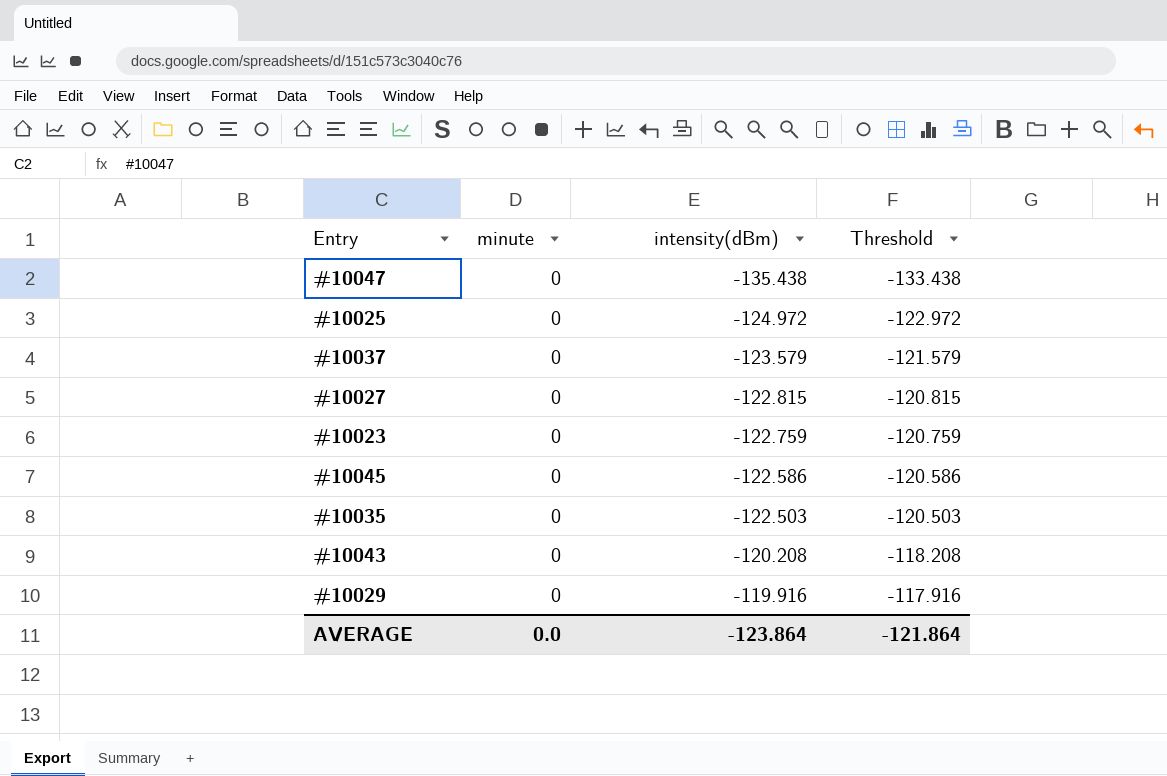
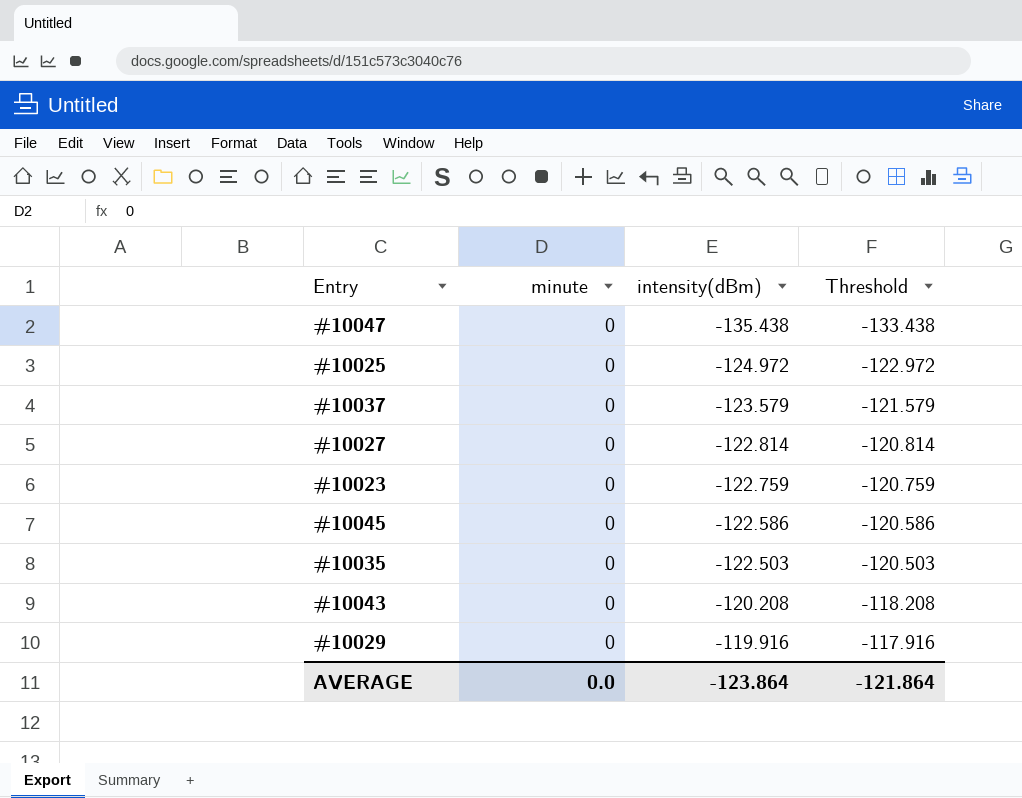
#10027 | intensity(dBm): -122.815 -> -122.814
#10027 | Threshold: -120.815 -> -120.814

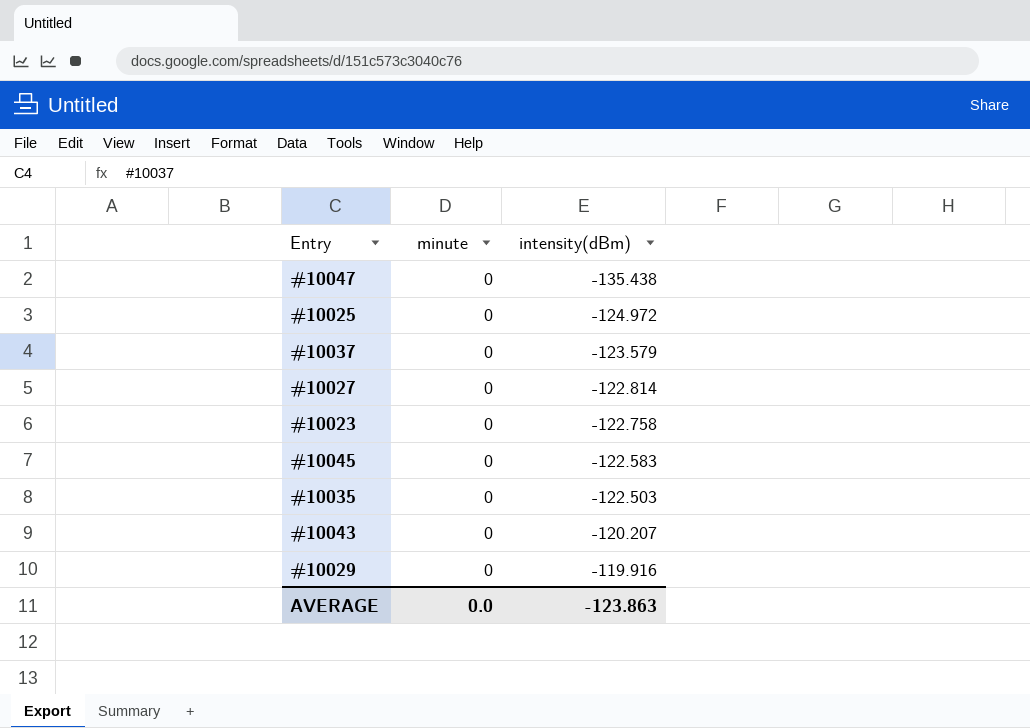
column Threshold | formula: [intensity(dBm)] + 2 -> none
#10023 | intensity(dBm): -122.759 -> -122.758
#10045 | intensity(dBm): -122.586 -> -122.583
#10043 | intensity(dBm): -120.208 -> -120.207
AVERAGE | intensity(dBm): -123.864 -> -123.863

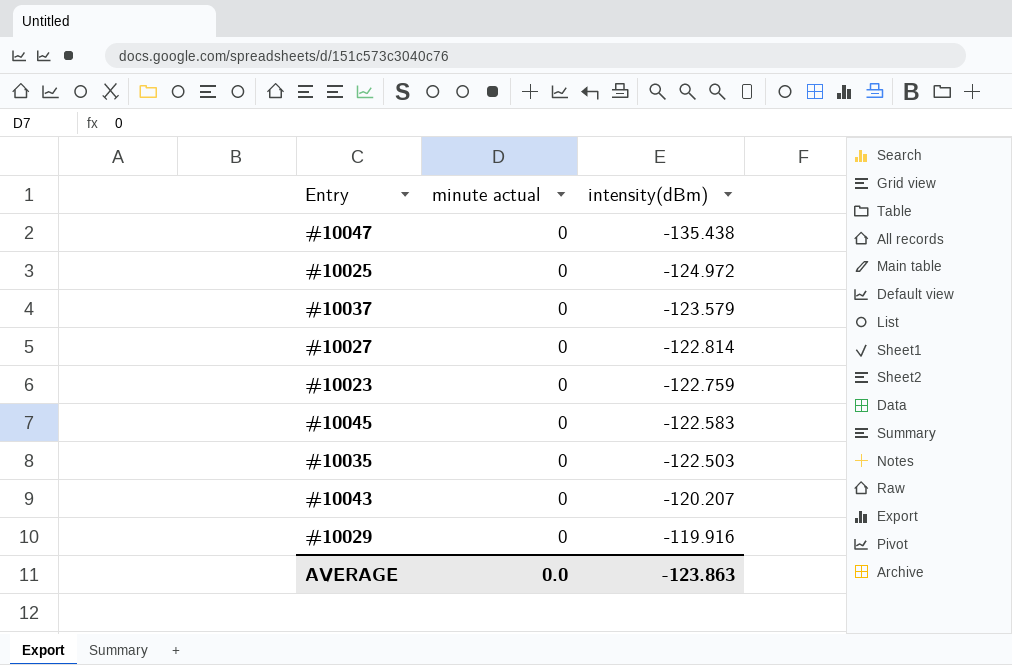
column name: minute -> minute actual
#10023 | intensity(dBm): -122.758 -> -122.759

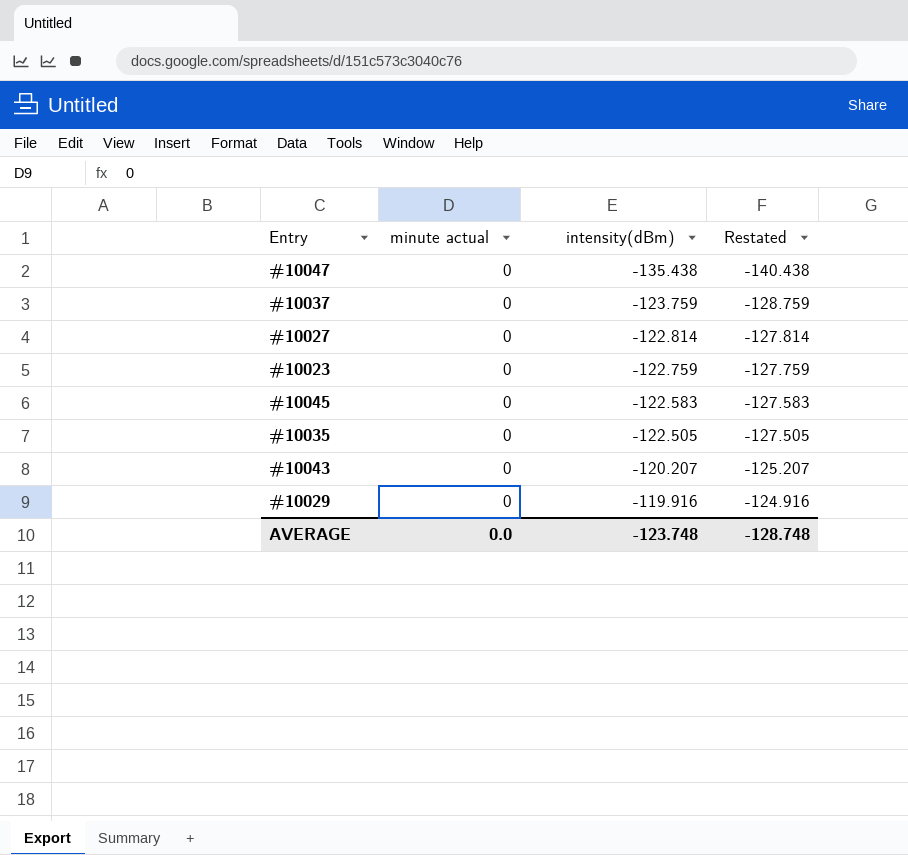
column Restated | formula: none -> [intensity(dBm)] - 5
row #10025: 0 | -124.972 -> none
#10037 | intensity(dBm): -123.579 -> -123.759
#10035 | intensity(dBm): -122.503 -> -122.505
AVERAGE | intensity(dBm): -123.863 -> -123.748

